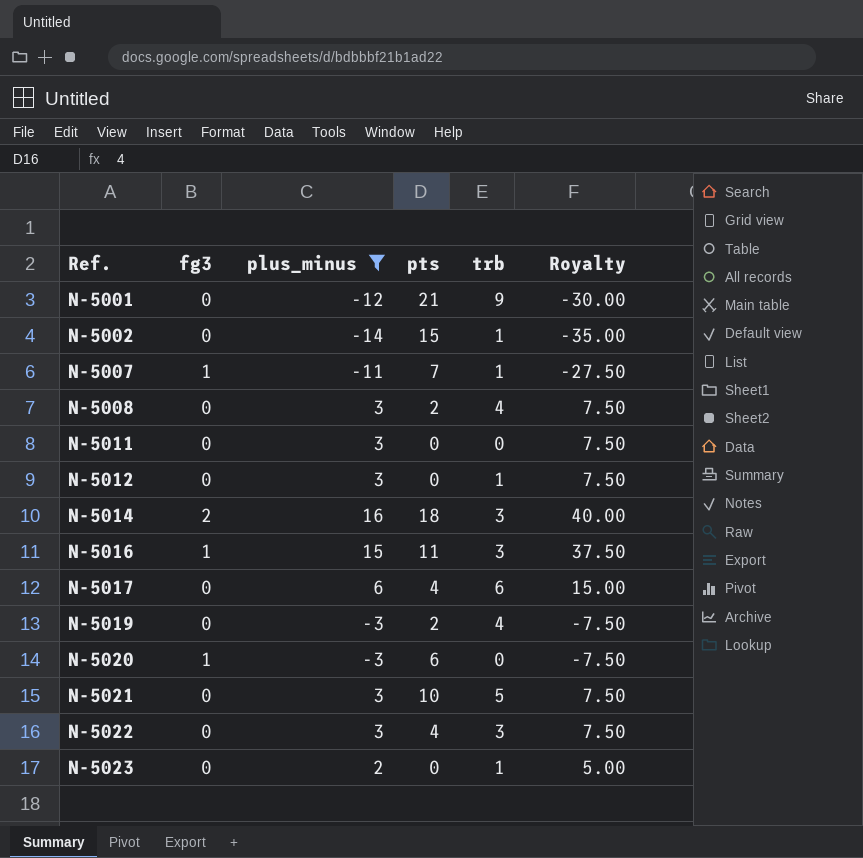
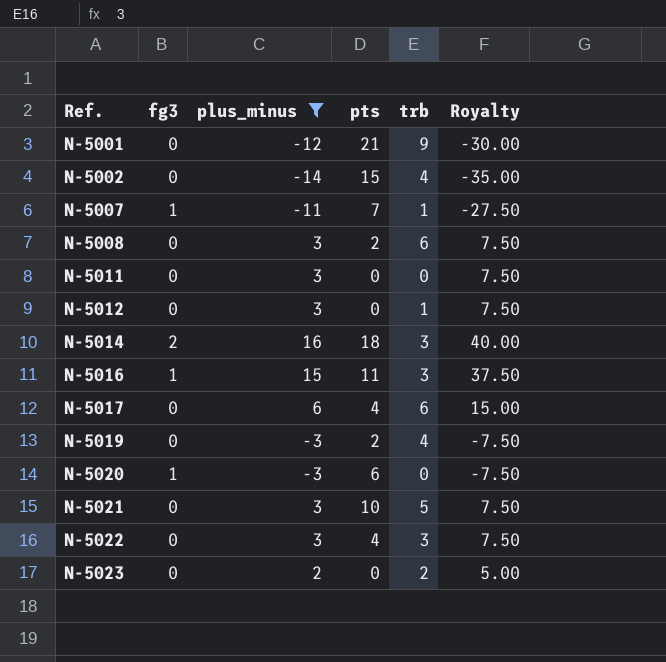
N-5002 | trb: 1 -> 4
N-5008 | trb: 4 -> 6
N-5023 | trb: 1 -> 2

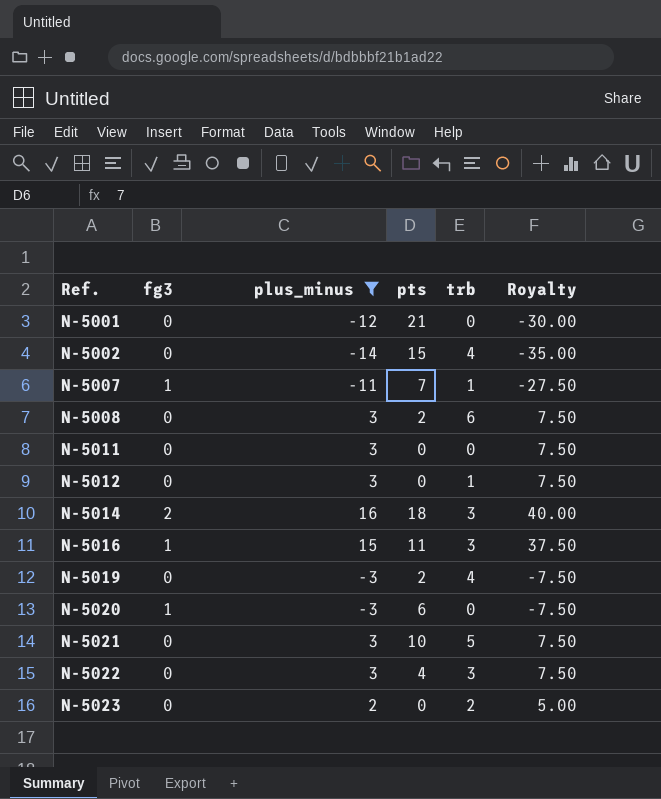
row N-5017: 0 | 6 | 4 | 6 | 15.00 -> none
N-5001 | trb: 9 -> 0

